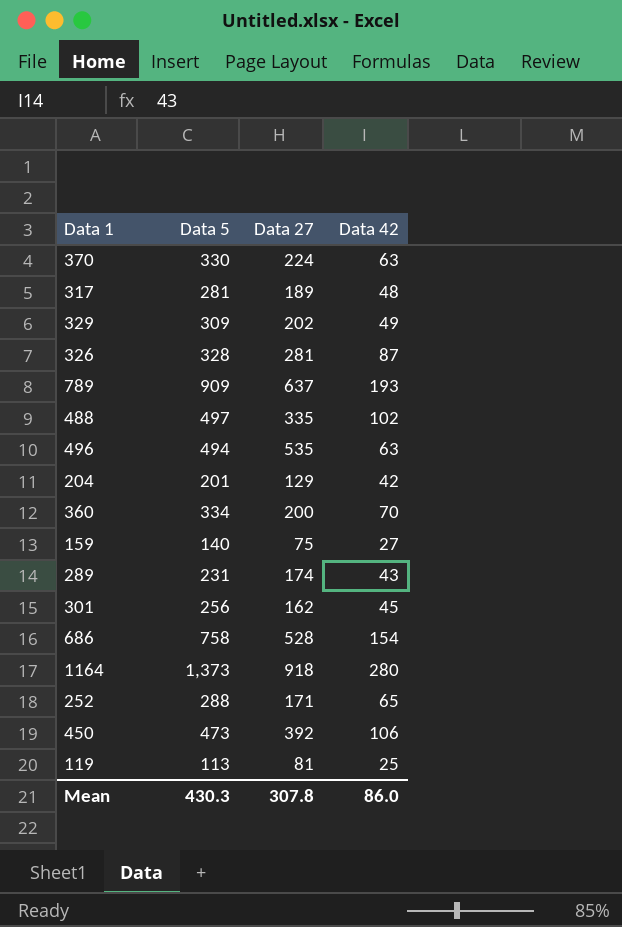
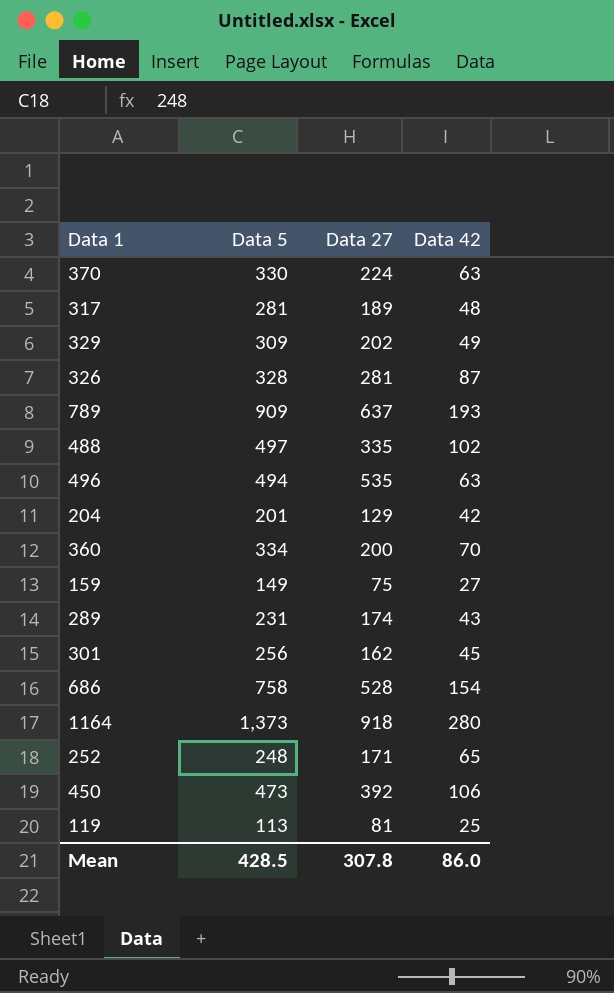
159 | Data 5: 140 -> 149
252 | Data 5: 288 -> 248
Mean | Data 5: 430.3 -> 428.5

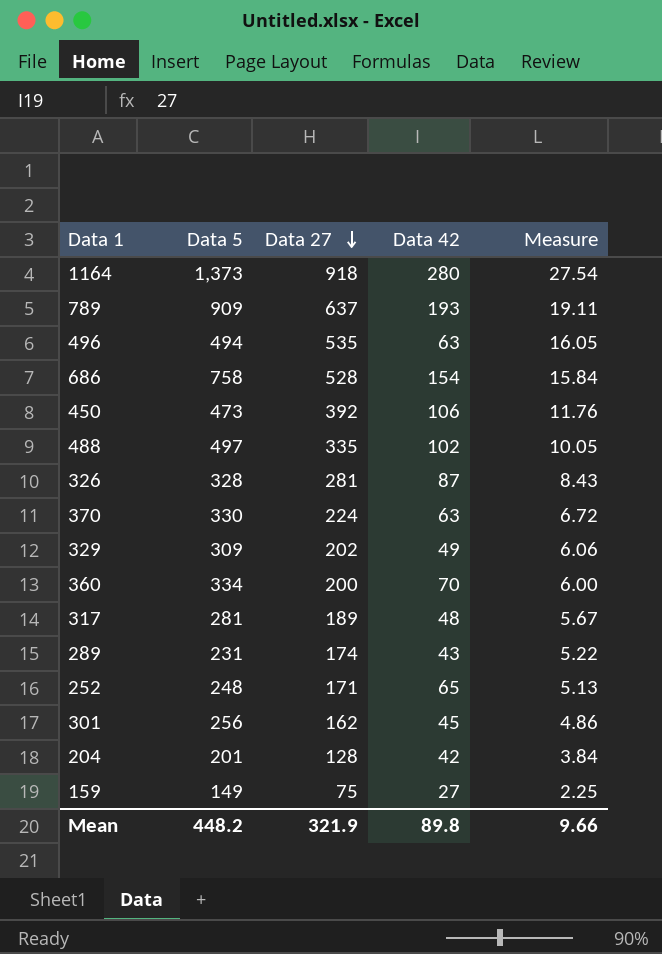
row order: none -> Data 27 descending
column Measure | formula: none -> [Data 27] * 0.03
row 119: 113 | 81 | 25 -> none
204 | Data 27: 129 -> 128
Mean | Data 5: 428.5 -> 448.2
Mean | Data 27: 307.8 -> 321.9
Mean | Data 42: 86.0 -> 89.8

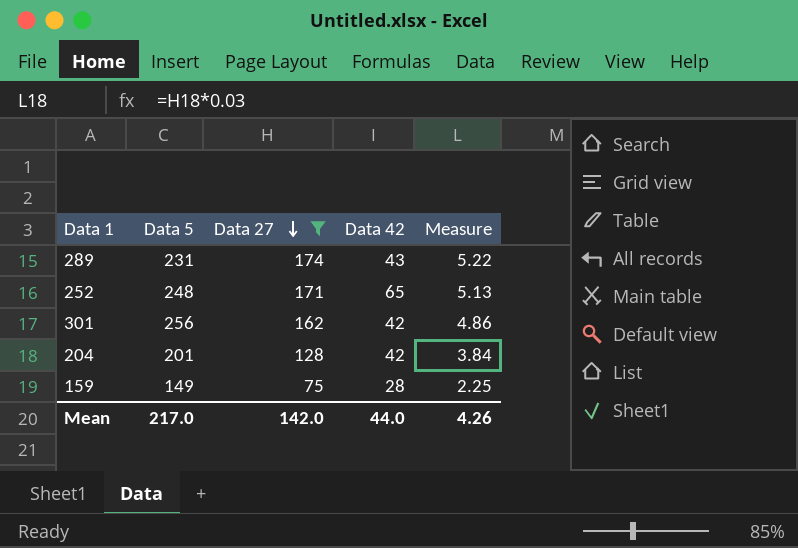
filter: none -> Data 27 <= 174
301 | Data 42: 45 -> 42
159 | Data 42: 27 -> 28
Mean | Data 5: 448.2 -> 217.0
Mean | Data 27: 321.9 -> 142.0
Mean | Data 42: 89.8 -> 44.0
Mean | Measure: 9.66 -> 4.26

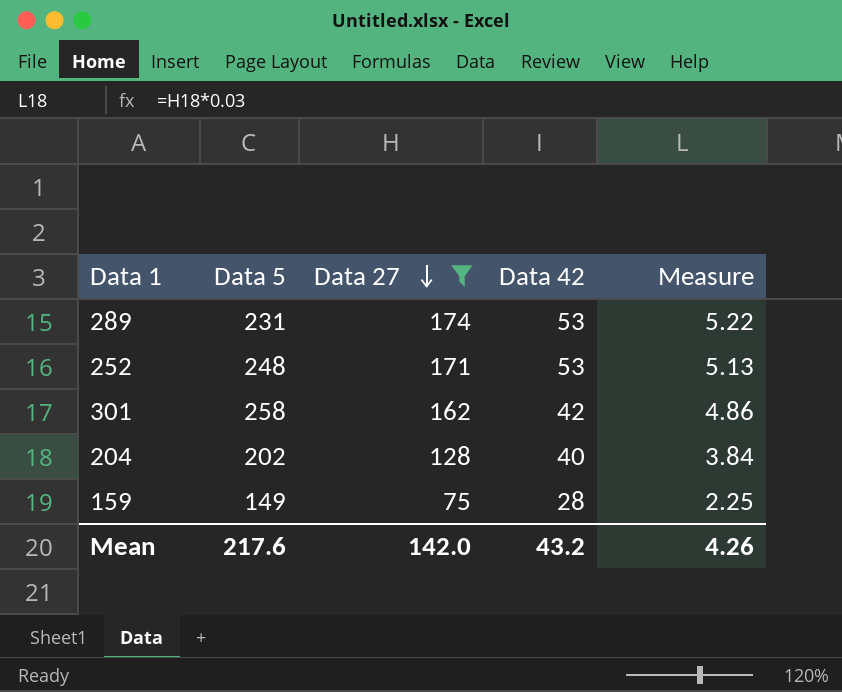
289 | Data 42: 43 -> 53
252 | Data 42: 65 -> 53
301 | Data 5: 256 -> 258
204 | Data 5: 201 -> 202
204 | Data 42: 42 -> 40
Mean | Data 5: 217.0 -> 217.6
Mean | Data 42: 44.0 -> 43.2

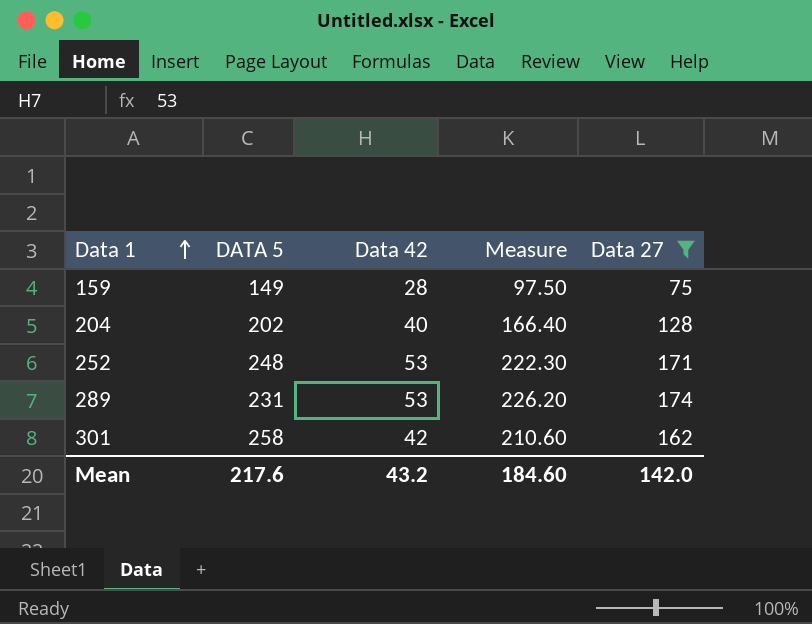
row order: Data 27 descending -> Data 1 ascending
column name: Data 5 -> DATA 5
column Measure | formula: [Data 27] * 0.03 -> [Data 27] * 1.3
column Data 27 | position: 3 -> 5
Mean | Measure: 4.26 -> 184.60

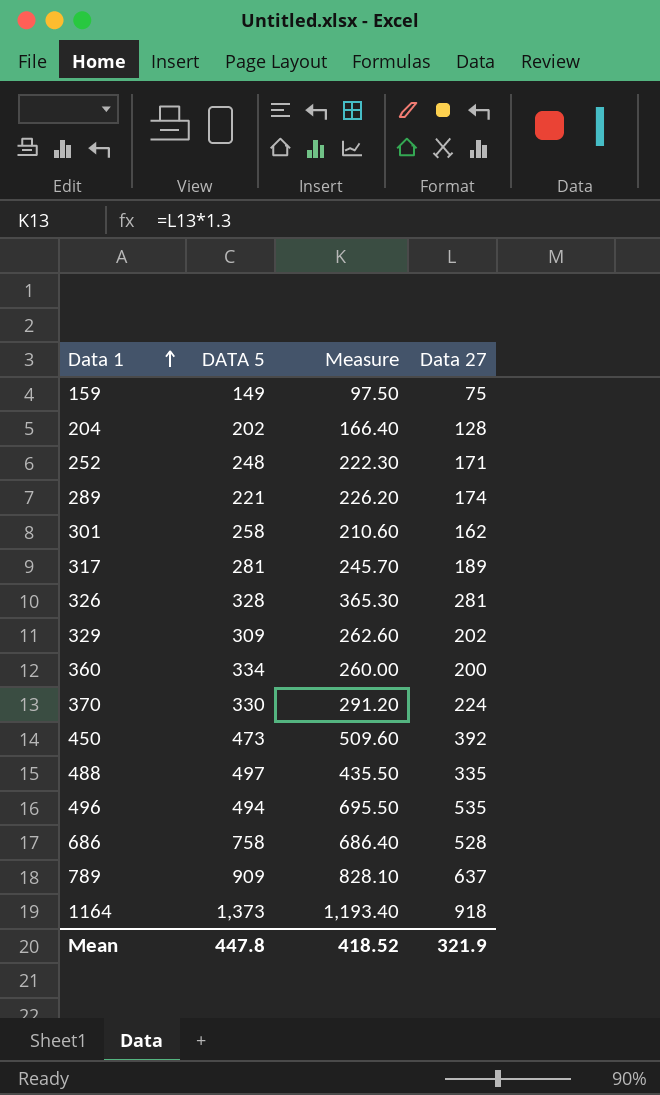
filter: Data 27 <= 174 -> none
column Data 42 | position: 3 -> none
289 | DATA 5: 231 -> 221
Mean | DATA 5: 217.6 -> 447.8
Mean | Measure: 184.60 -> 418.52
Mean | Data 27: 142.0 -> 321.9

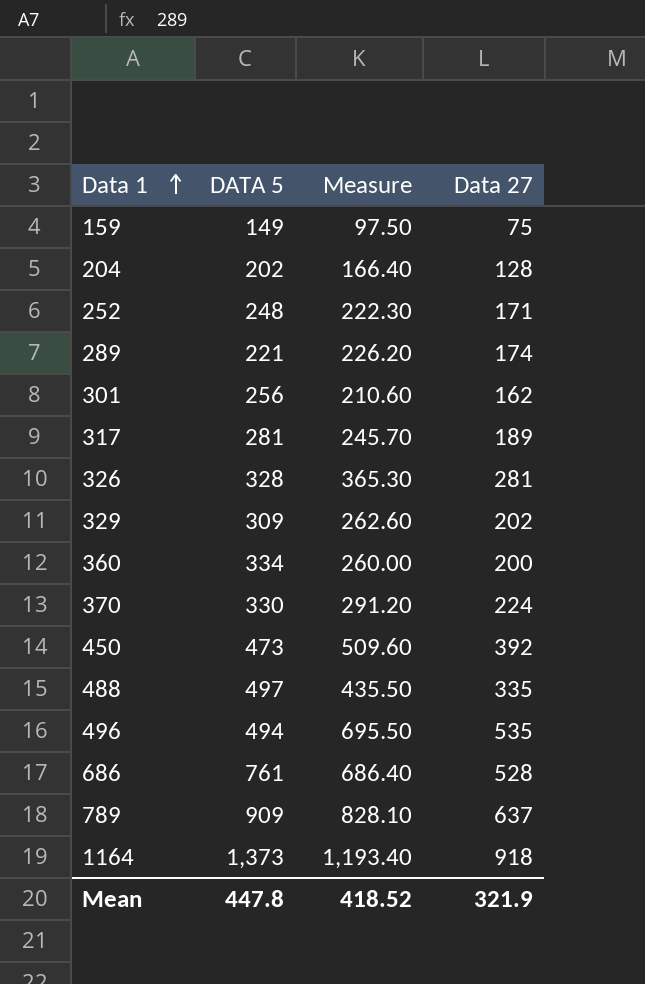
301 | DATA 5: 258 -> 256
686 | DATA 5: 758 -> 761

